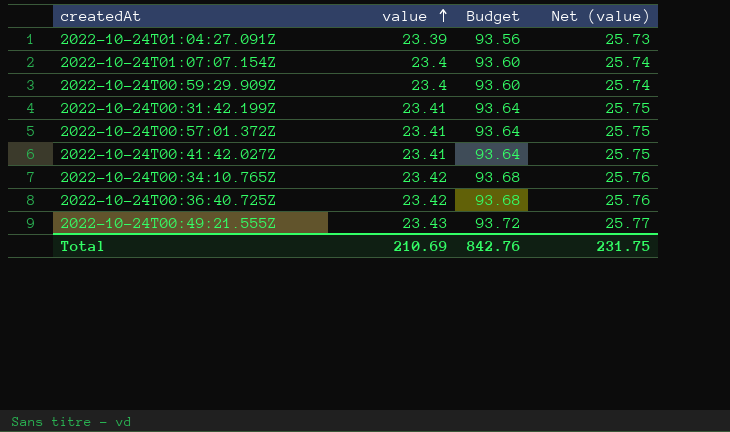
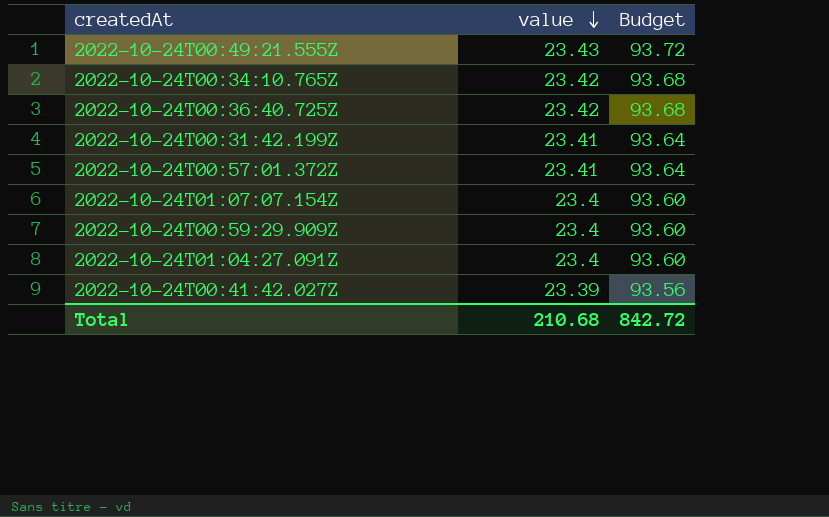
row order: value ascending -> value descending
column Net (value) | formula: [value] * 1.1 -> none
2022-10-24T01:04:27.091Z | value: 23.39 -> 23.4
2022-10-24T01:04:27.091Z | Budget: 93.56 -> 93.60
2022-10-24T00:41:42.027Z | value: 23.41 -> 23.39
2022-10-24T00:41:42.027Z | Budget: 93.64 -> 93.56
Total | value: 210.69 -> 210.68
Total | Budget: 842.76 -> 842.72

